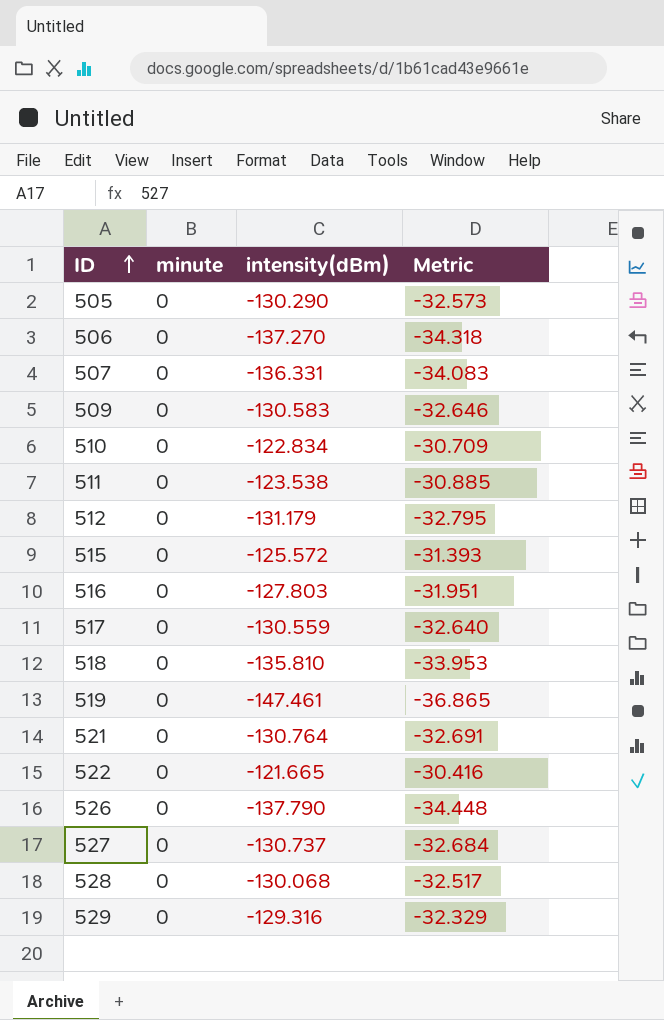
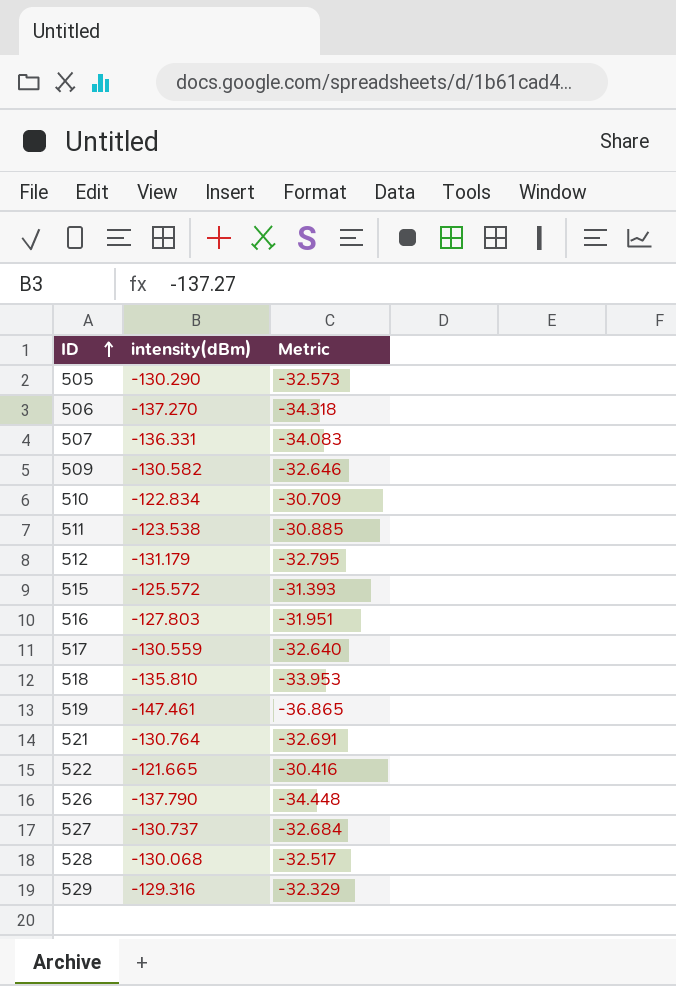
column minute | position: 2 -> none
509 | intensity(dBm): -130.583 -> -130.582

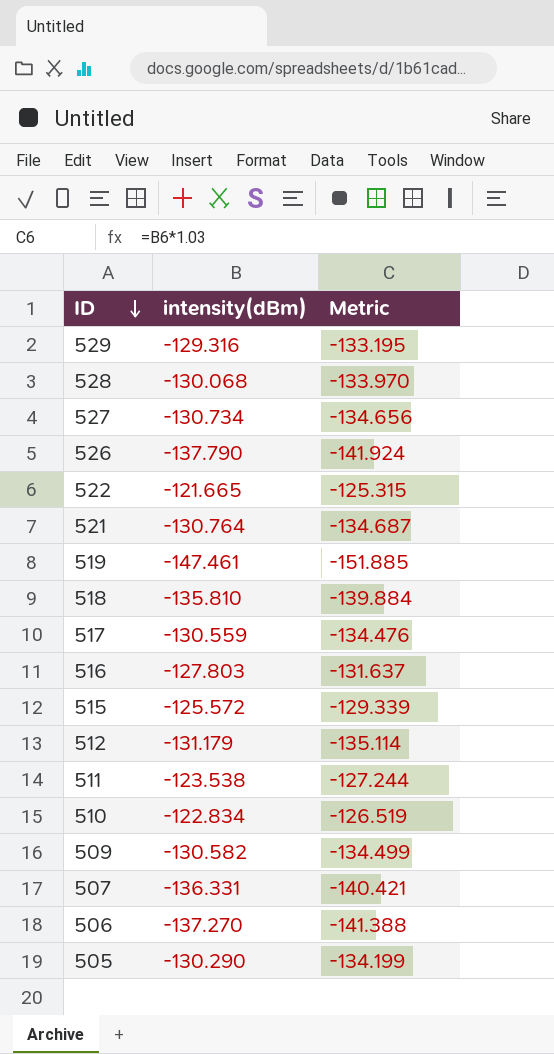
row order: ID ascending -> ID descending
column Metric | formula: [intensity(dBm)] * 0.25 -> [intensity(dBm)] * 1.03
527 | intensity(dBm): -130.737 -> -130.734

